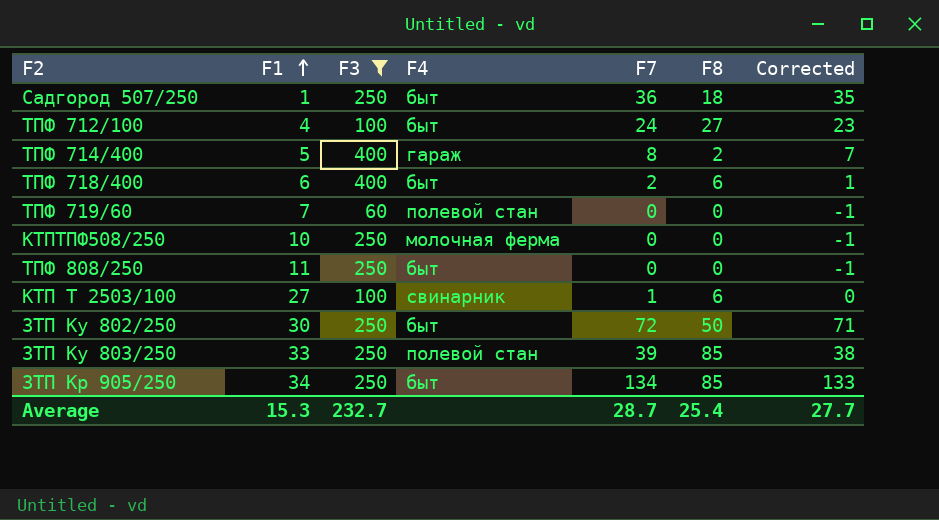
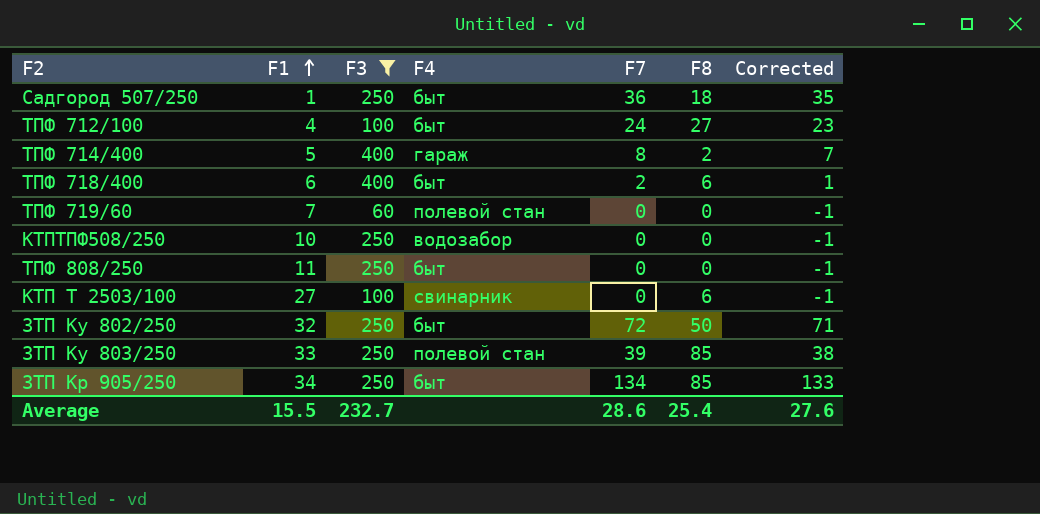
КТПТПФ508/250 | F4: молочная ферма -> водозабор
КТП Т 2503/100 | F7: 1 -> 0
КТП Т 2503/100 | Corrected: 0 -> -1
ЗТП Ку 802/250 | F1: 30 -> 32
Average | F1: 15.3 -> 15.5
Average | F7: 28.7 -> 28.6
Average | Corrected: 27.7 -> 27.6

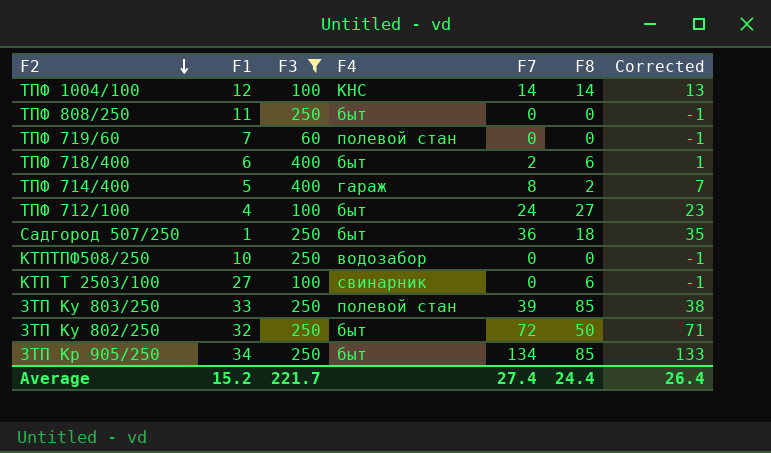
row order: F1 ascending -> F2 descending
row ТПФ 1004/100: none -> 12 | 100 | КНС | 14 | 14 | 13
Average | F1: 15.5 -> 15.2
Average | F3: 232.7 -> 221.7
Average | F7: 28.6 -> 27.4
Average | F8: 25.4 -> 24.4
Average | Corrected: 27.6 -> 26.4

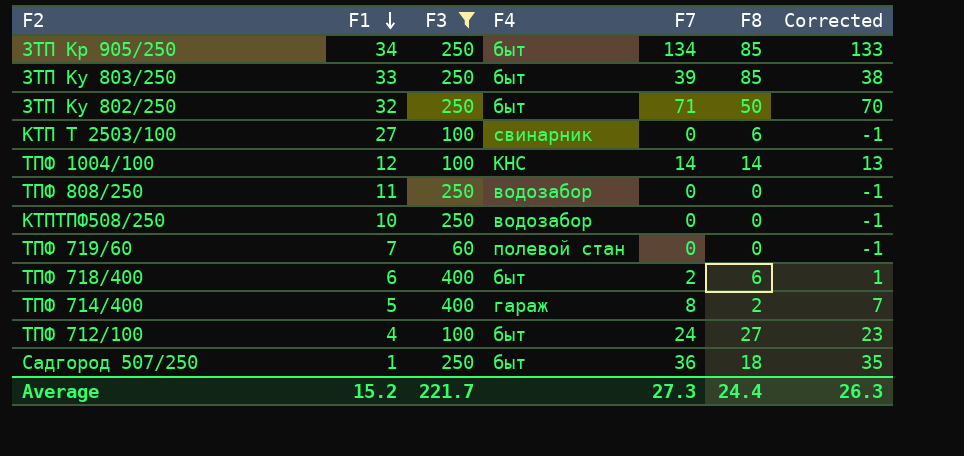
row order: F2 descending -> F1 descending
ЗТП Ку 803/250 | F4: полевой стан -> быт
ЗТП Ку 802/250 | F7: 72 -> 71
ЗТП Ку 802/250 | Corrected: 71 -> 70
ТПФ 808/250 | F4: быт -> водозабор
Average | F7: 27.4 -> 27.3
Average | Corrected: 26.4 -> 26.3

